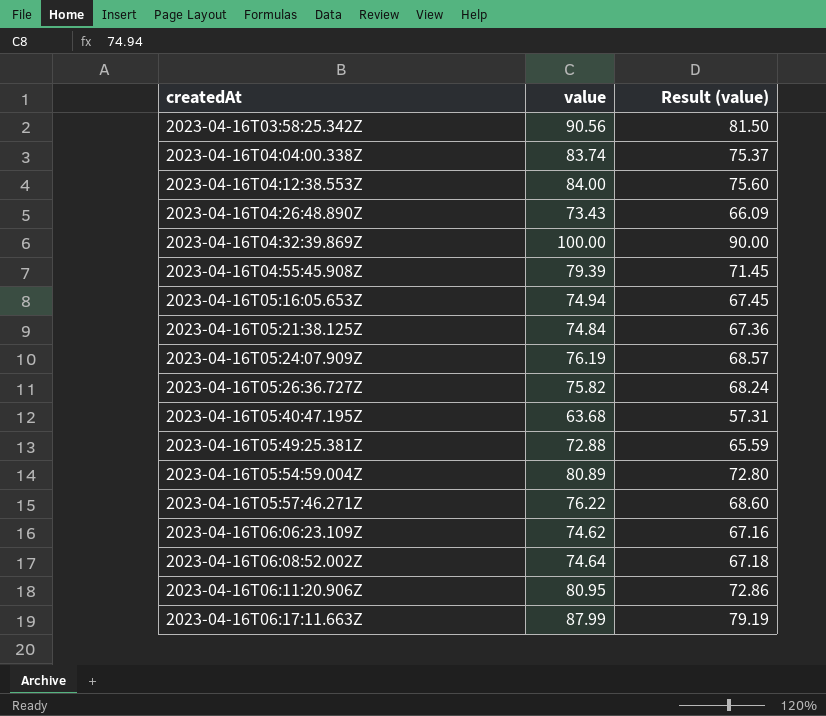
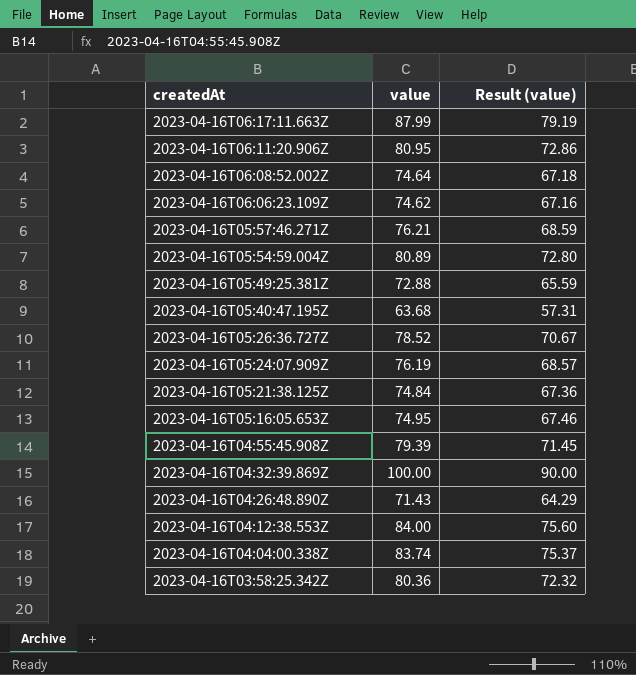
row order: createdAt ascending -> createdAt descending
2023-04-16T05:57:46.271Z | value: 76.22 -> 76.21
2023-04-16T05:57:46.271Z | Result (value): 68.60 -> 68.59
2023-04-16T05:26:36.727Z | value: 75.82 -> 78.52
2023-04-16T05:26:36.727Z | Result (value): 68.24 -> 70.67
2023-04-16T05:16:05.653Z | value: 74.94 -> 74.95
2023-04-16T05:16:05.653Z | Result (value): 67.45 -> 67.46
2023-04-16T04:26:48.890Z | value: 73.43 -> 71.43
2023-04-16T04:26:48.890Z | Result (value): 66.09 -> 64.29
2023-04-16T03:58:25.342Z | value: 90.56 -> 80.36
2023-04-16T03:58:25.342Z | Result (value): 81.50 -> 72.32

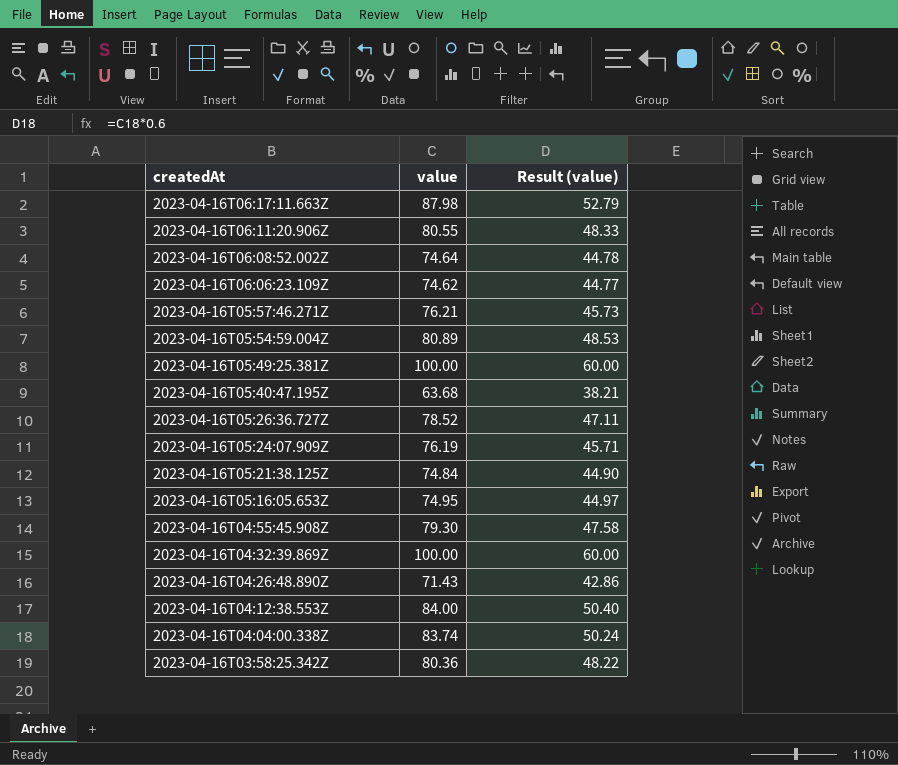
column Result (value) | formula: [value] * 0.9 -> [value] * 0.6
2023-04-16T06:17:11.663Z | value: 87.99 -> 87.98
2023-04-16T06:11:20.906Z | value: 80.95 -> 80.55
2023-04-16T05:49:25.381Z | value: 72.88 -> 100.00
2023-04-16T04:55:45.908Z | value: 79.39 -> 79.30

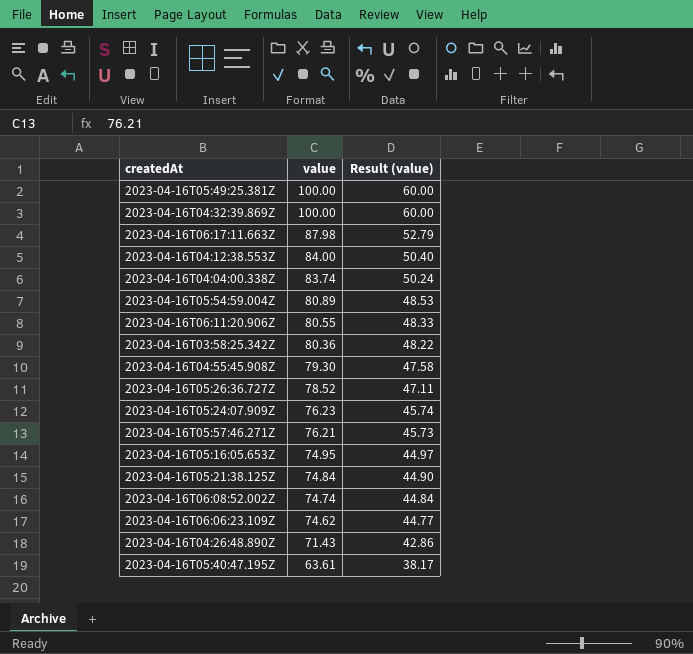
row order: createdAt descending -> value descending
2023-04-16T05:24:07.909Z | value: 76.19 -> 76.23
2023-04-16T05:24:07.909Z | Result (value): 45.71 -> 45.74
2023-04-16T06:08:52.002Z | value: 74.64 -> 74.74
2023-04-16T06:08:52.002Z | Result (value): 44.78 -> 44.84
2023-04-16T05:40:47.195Z | value: 63.68 -> 63.61
2023-04-16T05:40:47.195Z | Result (value): 38.21 -> 38.17

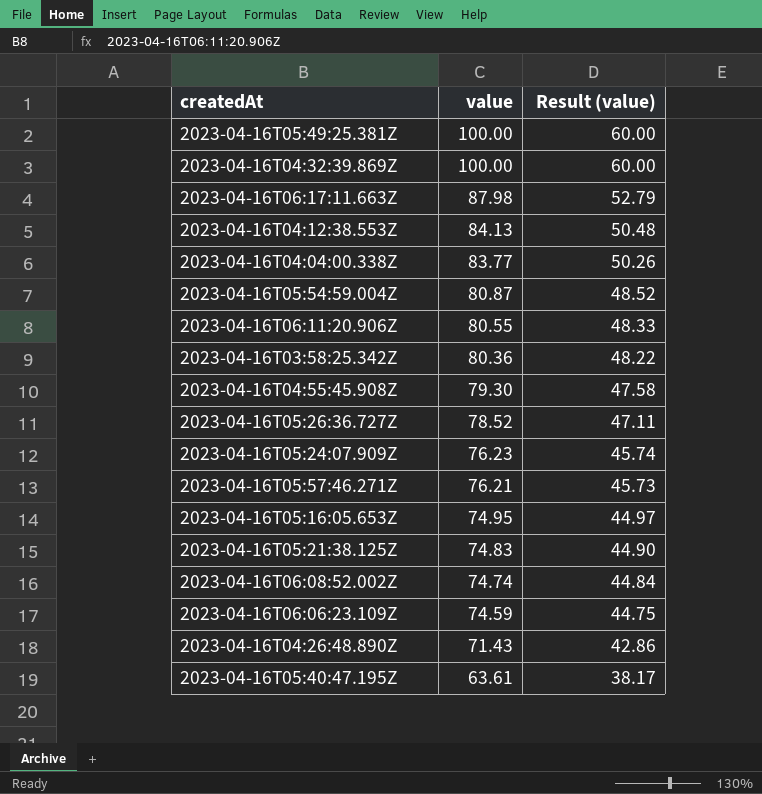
2023-04-16T04:12:38.553Z | value: 84.00 -> 84.13
2023-04-16T04:12:38.553Z | Result (value): 50.40 -> 50.48
2023-04-16T04:04:00.338Z | value: 83.74 -> 83.77
2023-04-16T04:04:00.338Z | Result (value): 50.24 -> 50.26
2023-04-16T05:54:59.004Z | value: 80.89 -> 80.87
2023-04-16T05:54:59.004Z | Result (value): 48.53 -> 48.52
2023-04-16T05:21:38.125Z | value: 74.84 -> 74.83
2023-04-16T06:06:23.109Z | value: 74.62 -> 74.59
2023-04-16T06:06:23.109Z | Result (value): 44.77 -> 44.75

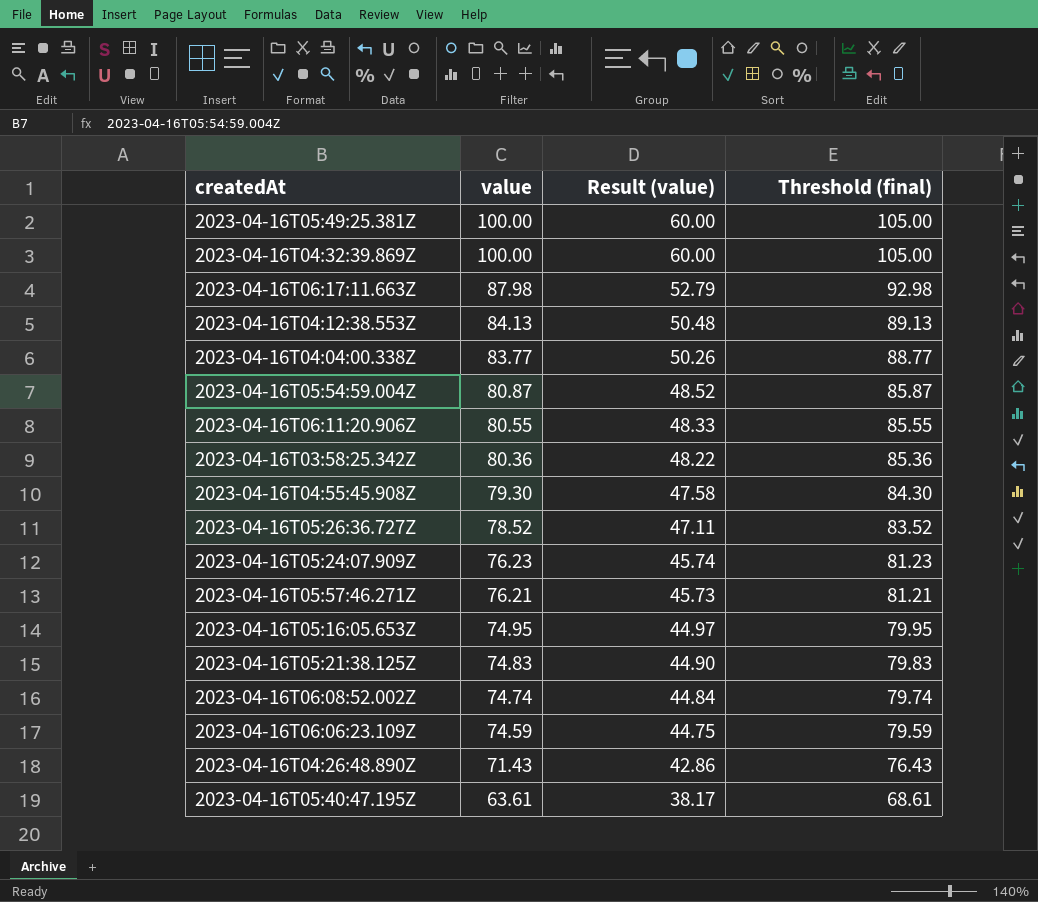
column Threshold (final) | formula: none -> [value] + 5

